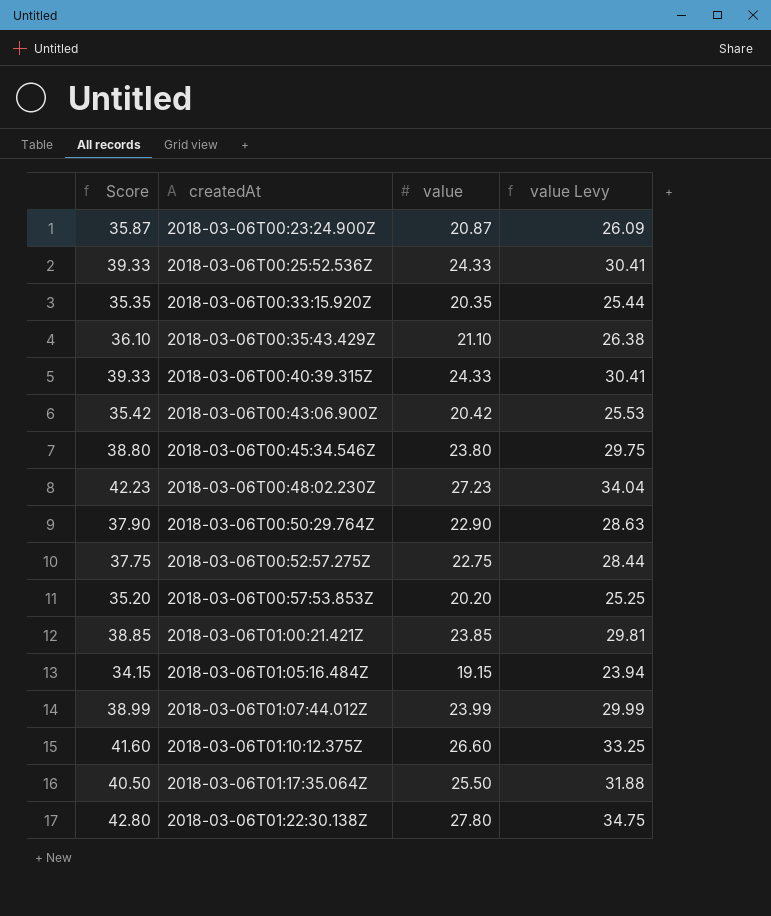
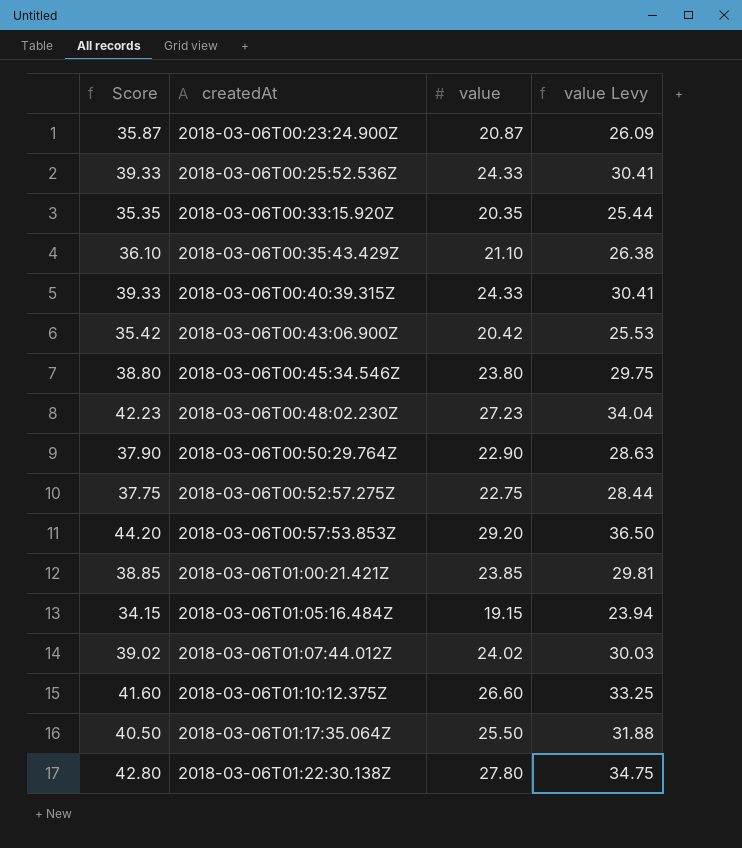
2018-03-06T00:57:53.853Z | Score: 35.20 -> 44.20
2018-03-06T00:57:53.853Z | value: 20.20 -> 29.20
2018-03-06T00:57:53.853Z | value Levy: 25.25 -> 36.50
2018-03-06T01:07:44.012Z | Score: 38.99 -> 39.02
2018-03-06T01:07:44.012Z | value: 23.99 -> 24.02
2018-03-06T01:07:44.012Z | value Levy: 29.99 -> 30.03

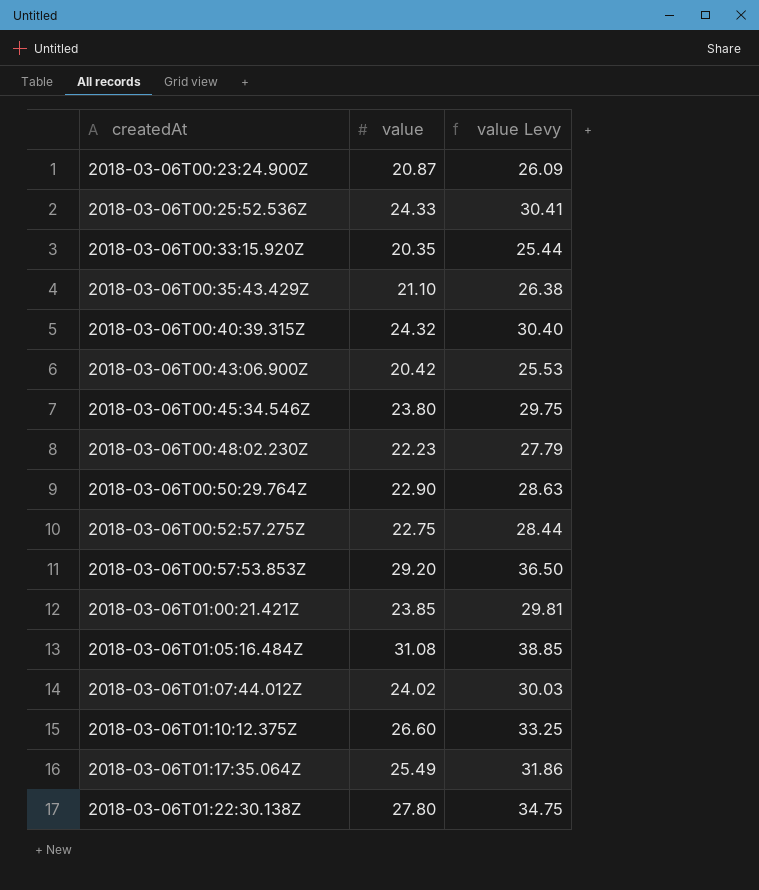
column Score | formula: [value] + 15 -> none
2018-03-06T00:40:39.315Z | value: 24.33 -> 24.32
2018-03-06T00:40:39.315Z | value Levy: 30.41 -> 30.40
2018-03-06T00:48:02.230Z | value: 27.23 -> 22.23
2018-03-06T00:48:02.230Z | value Levy: 34.04 -> 27.79
2018-03-06T01:05:16.484Z | value: 19.15 -> 31.08
2018-03-06T01:05:16.484Z | value Levy: 23.94 -> 38.85
2018-03-06T01:17:35.064Z | value: 25.50 -> 25.49
2018-03-06T01:17:35.064Z | value Levy: 31.88 -> 31.86

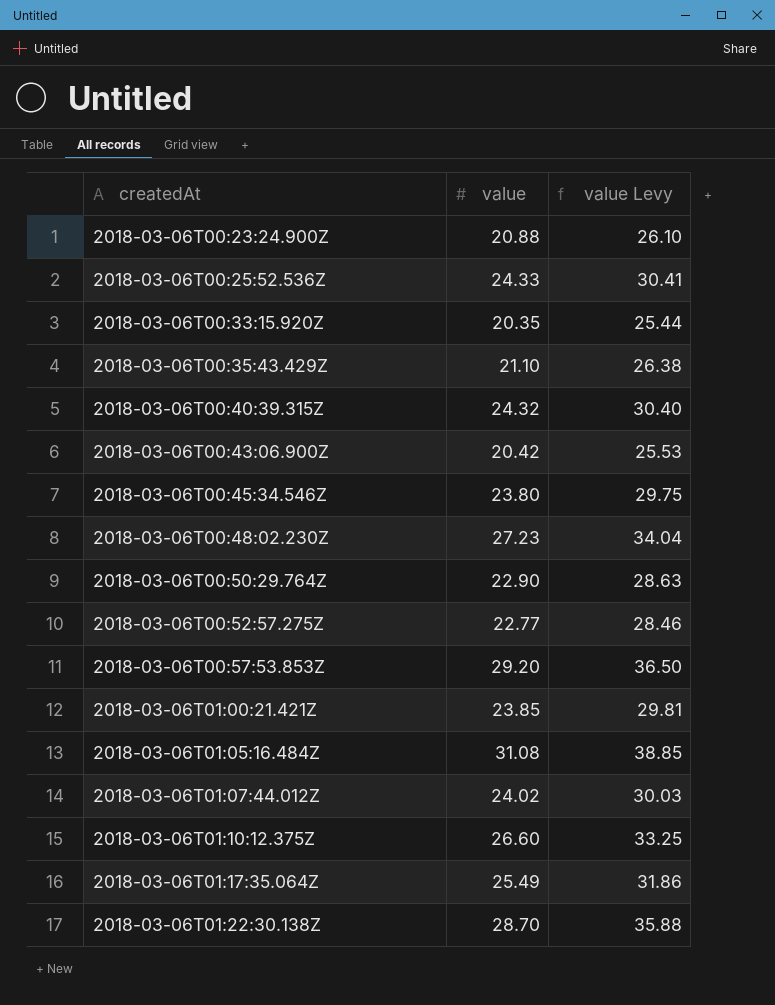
2018-03-06T00:23:24.900Z | value: 20.87 -> 20.88
2018-03-06T00:23:24.900Z | value Levy: 26.09 -> 26.10
2018-03-06T00:48:02.230Z | value: 22.23 -> 27.23
2018-03-06T00:48:02.230Z | value Levy: 27.79 -> 34.04
2018-03-06T00:52:57.275Z | value: 22.75 -> 22.77
2018-03-06T00:52:57.275Z | value Levy: 28.44 -> 28.46
2018-03-06T01:22:30.138Z | value: 27.80 -> 28.70
2018-03-06T01:22:30.138Z | value Levy: 34.75 -> 35.88

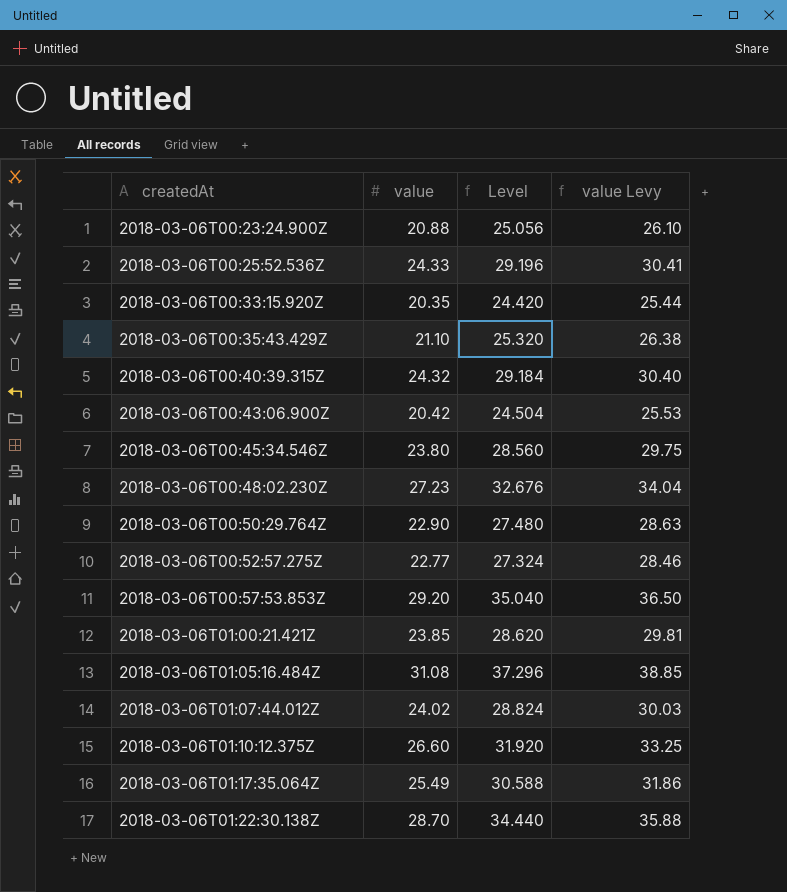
column Level | formula: none -> [value] * 1.2

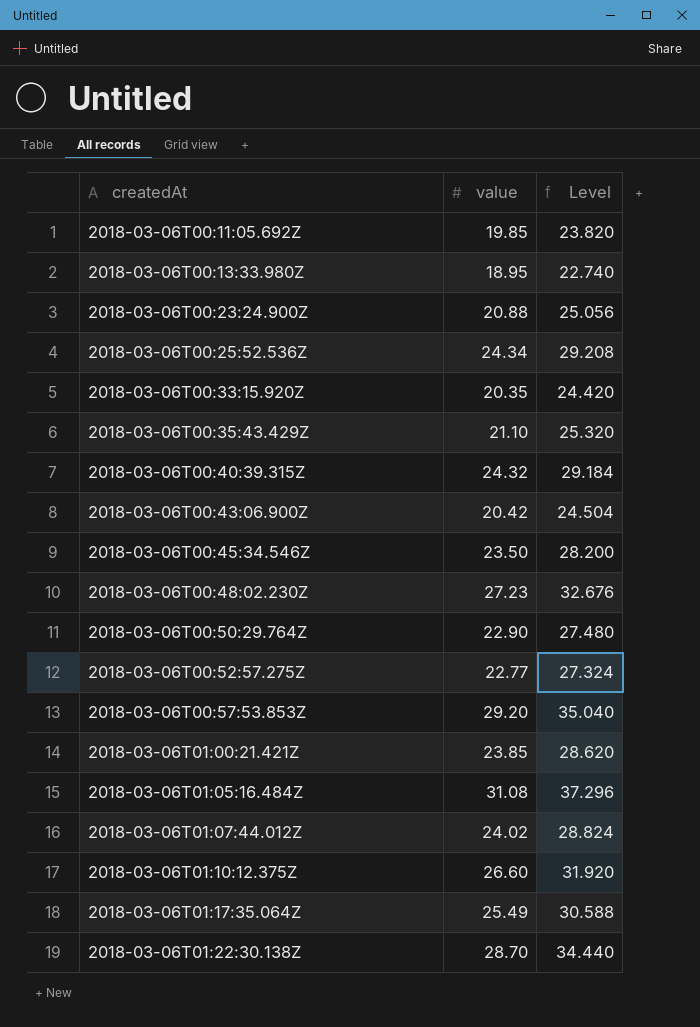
column value Levy | formula: [value] * 1.25 -> none
row 2018-03-06T00:11:05.692Z: none -> 19.85 | 23.820
row 2018-03-06T00:13:33.980Z: none -> 18.95 | 22.740
2018-03-06T00:25:52.536Z | value: 24.33 -> 24.34
2018-03-06T00:25:52.536Z | Level: 29.196 -> 29.208
2018-03-06T00:45:34.546Z | value: 23.80 -> 23.50
2018-03-06T00:45:34.546Z | Level: 28.560 -> 28.200

